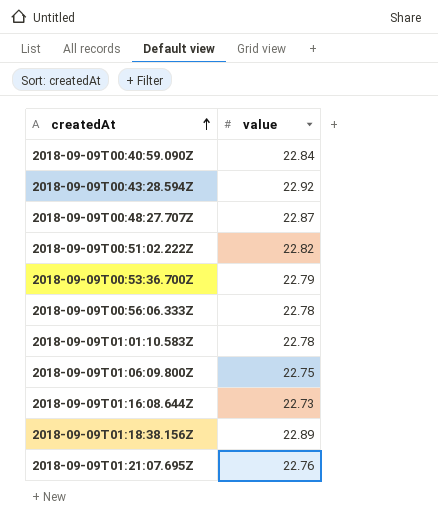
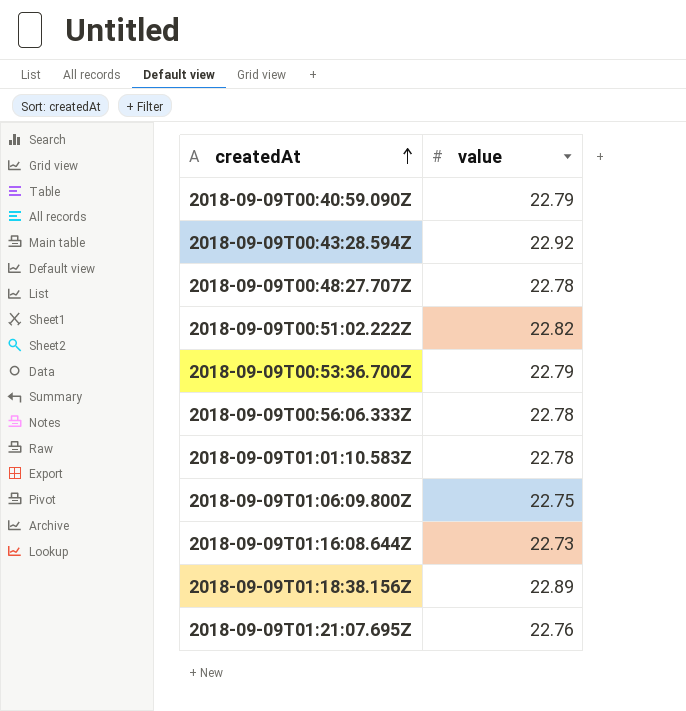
2018-09-09T00:40:59.090Z | value: 22.84 -> 22.79
2018-09-09T00:48:27.707Z | value: 22.87 -> 22.78

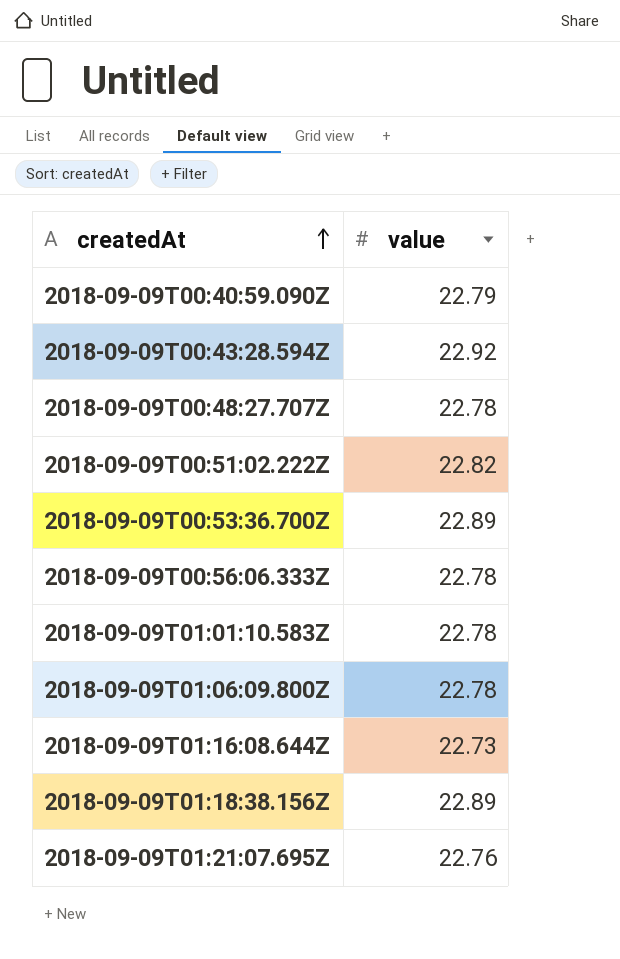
2018-09-09T00:53:36.700Z | value: 22.79 -> 22.89
2018-09-09T01:06:09.800Z | value: 22.75 -> 22.78

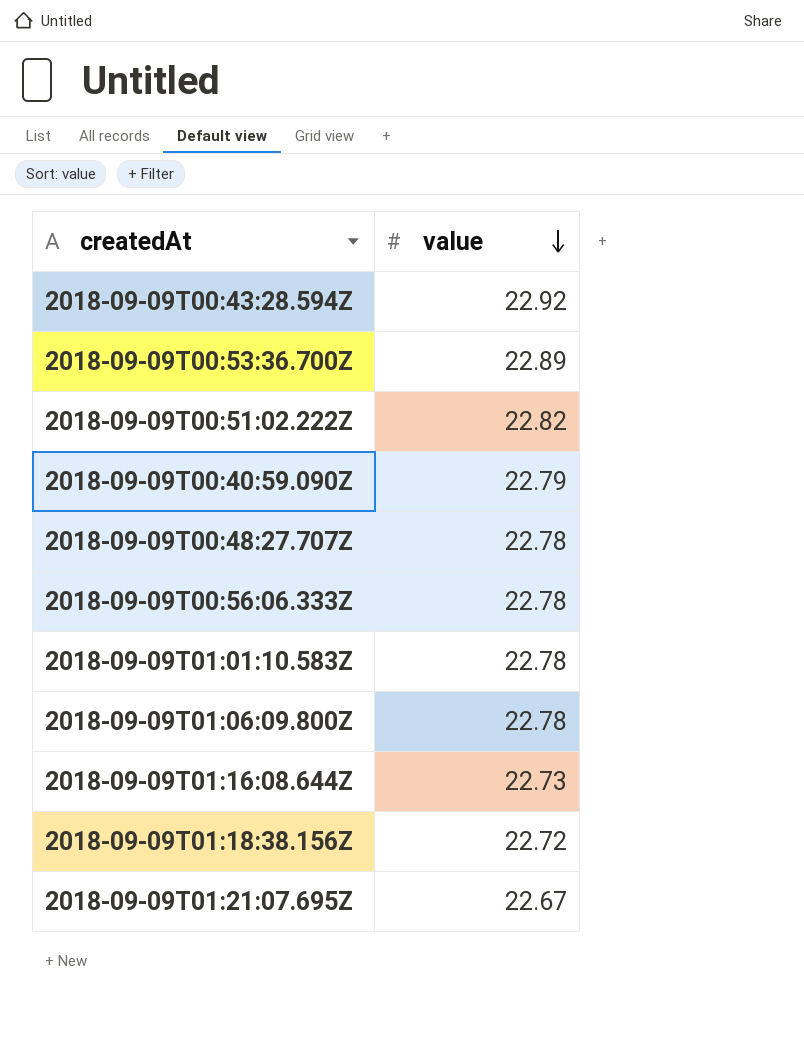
row order: createdAt ascending -> value descending
2018-09-09T01:18:38.156Z | value: 22.89 -> 22.72
2018-09-09T01:21:07.695Z | value: 22.76 -> 22.67

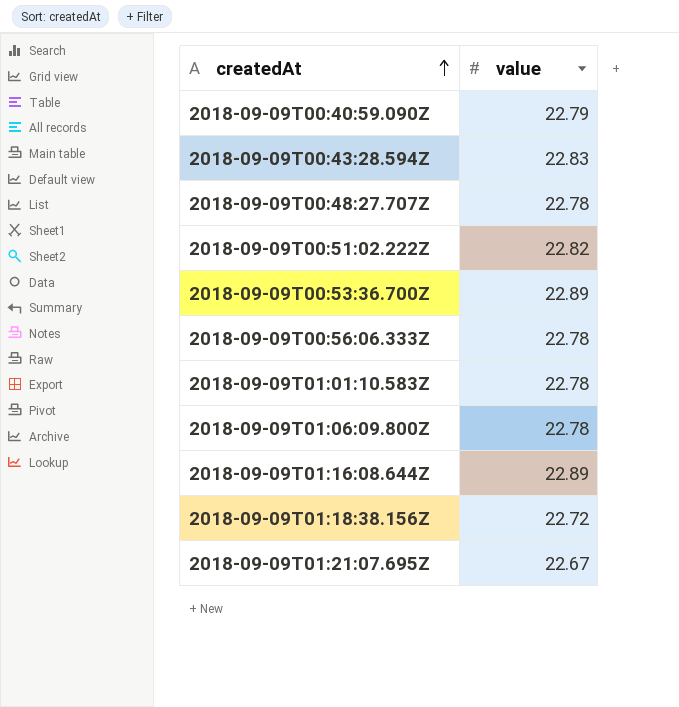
row order: value descending -> createdAt ascending
2018-09-09T00:43:28.594Z | value: 22.92 -> 22.83
2018-09-09T01:16:08.644Z | value: 22.73 -> 22.89

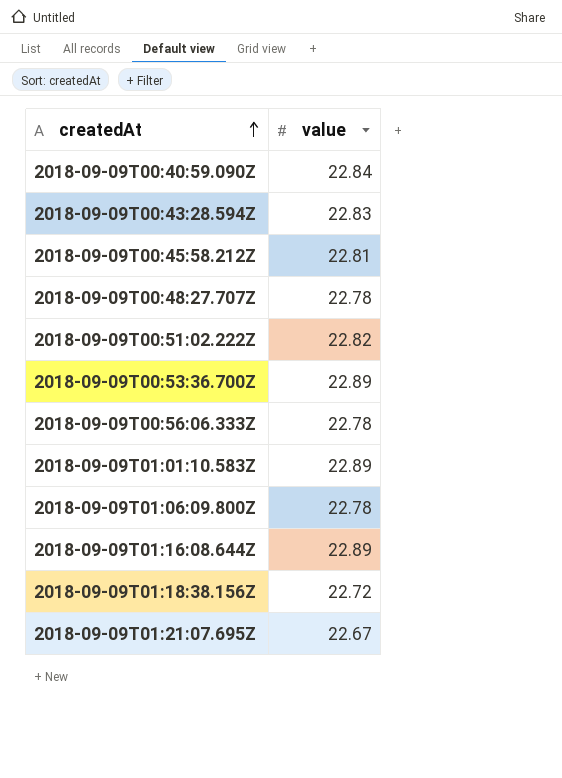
2018-09-09T00:40:59.090Z | value: 22.79 -> 22.84
row 2018-09-09T00:45:58.212Z: none -> 22.81
2018-09-09T01:01:10.583Z | value: 22.78 -> 22.89

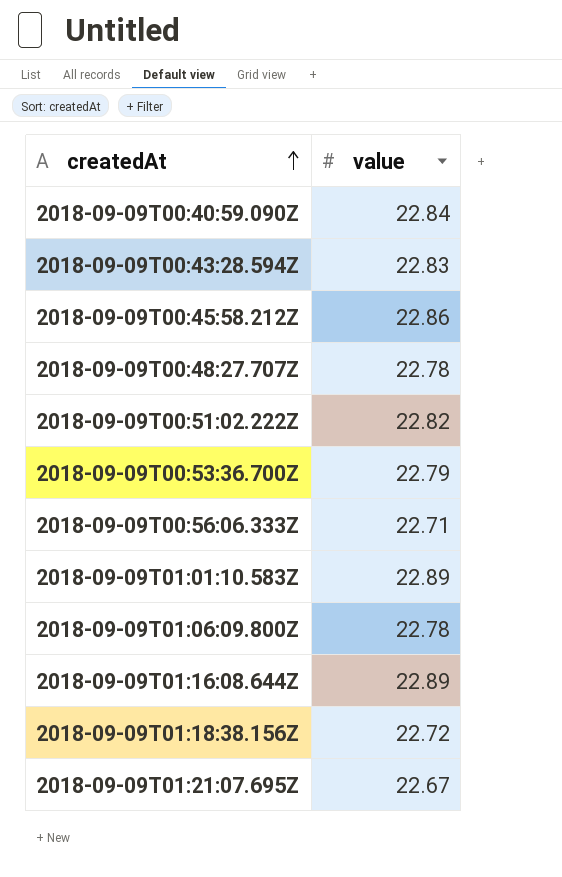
2018-09-09T00:45:58.212Z | value: 22.81 -> 22.86
2018-09-09T00:53:36.700Z | value: 22.89 -> 22.79
2018-09-09T00:56:06.333Z | value: 22.78 -> 22.71

